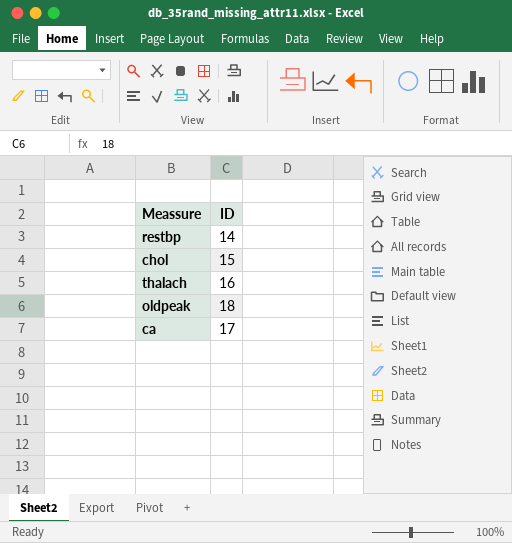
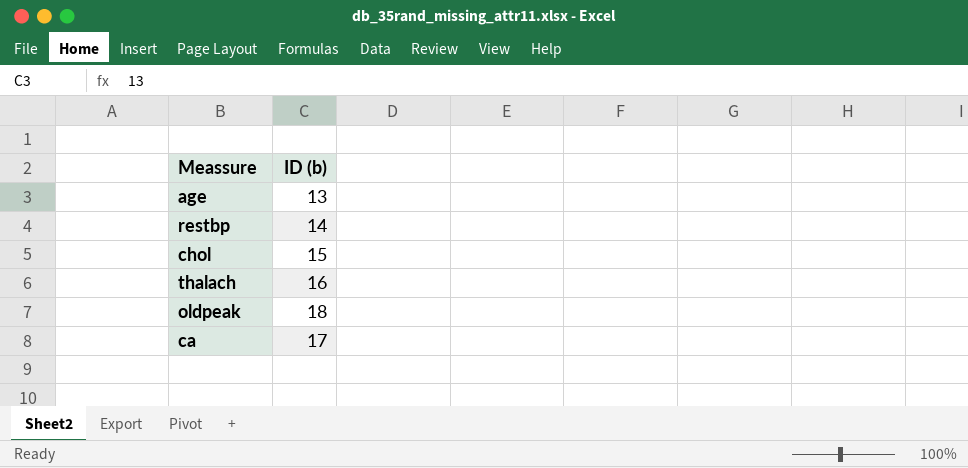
column name: ID -> ID (b)
row age: none -> 13

